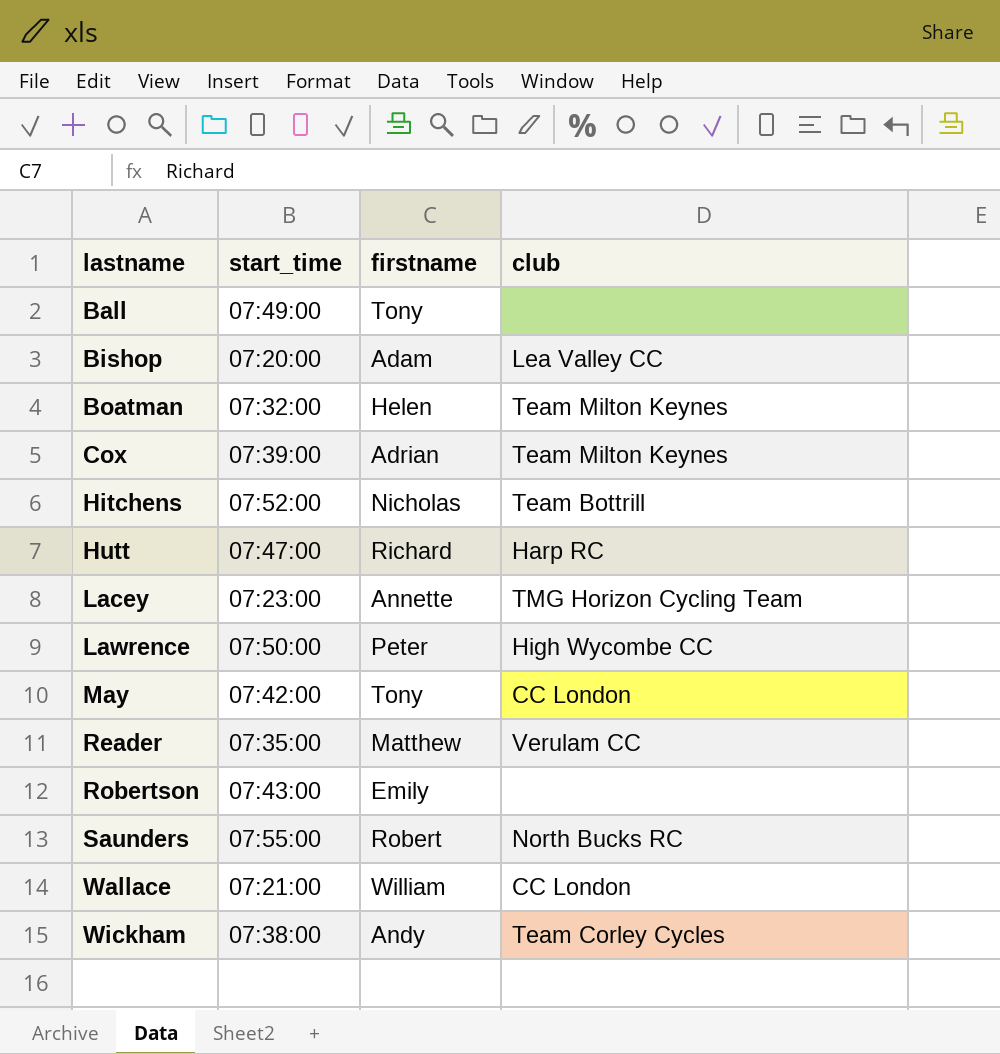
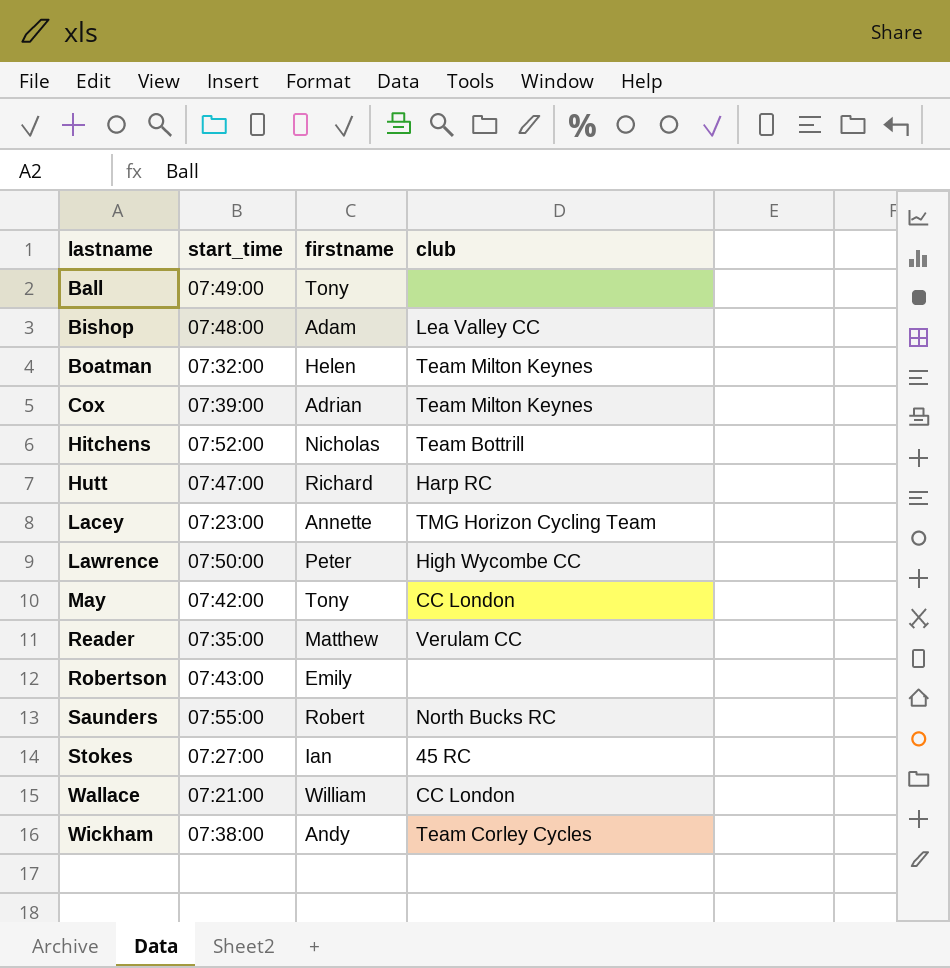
Bishop | start_time: 07:20:00 -> 07:48:00
row Stokes: none -> 07:27:00 | Ian | 45 RC

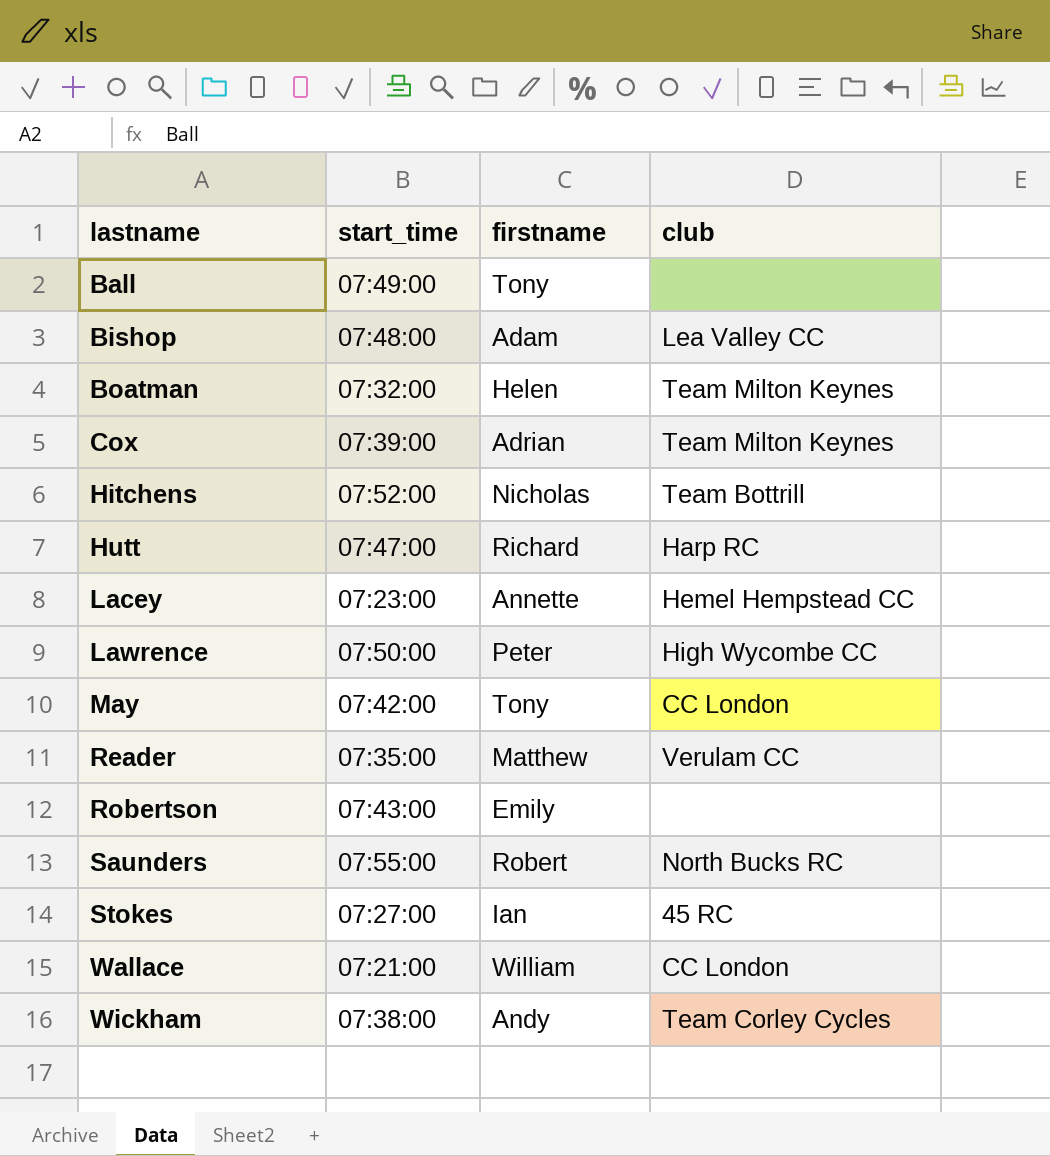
Lacey | club: TMG Horizon Cycling Team -> Hemel Hempstead CC

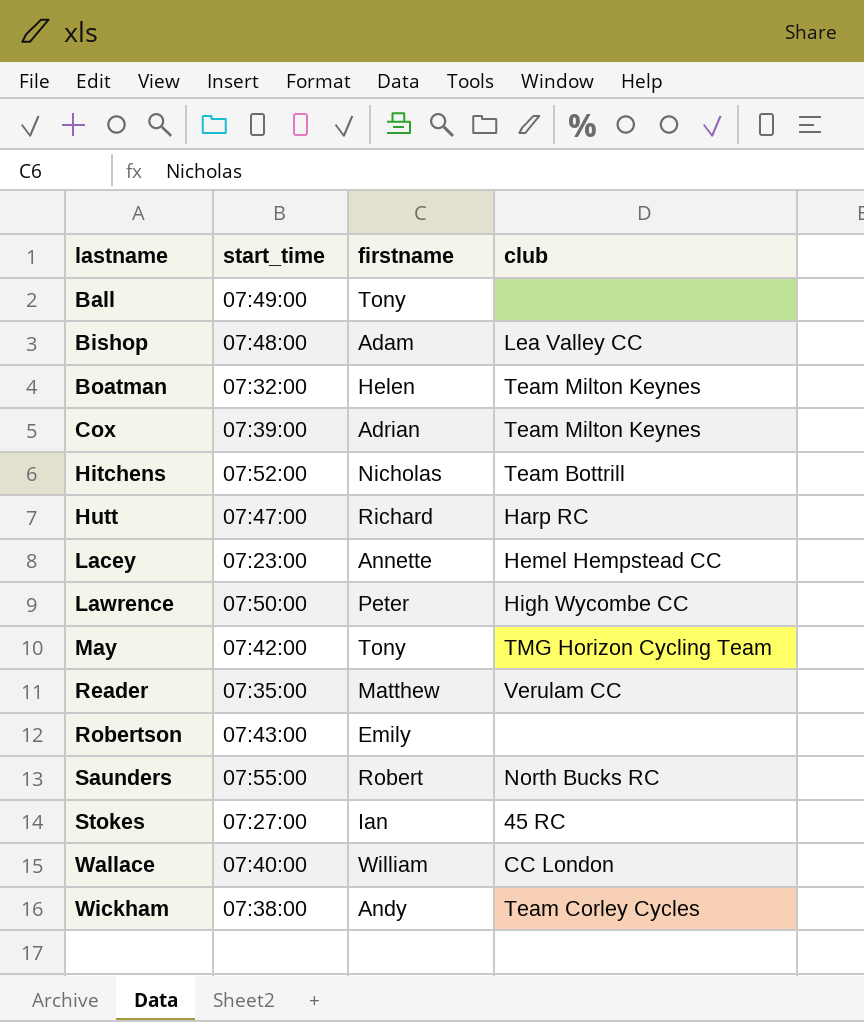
May | club: CC London -> TMG Horizon Cycling Team
Wallace | start_time: 07:21:00 -> 07:40:00

